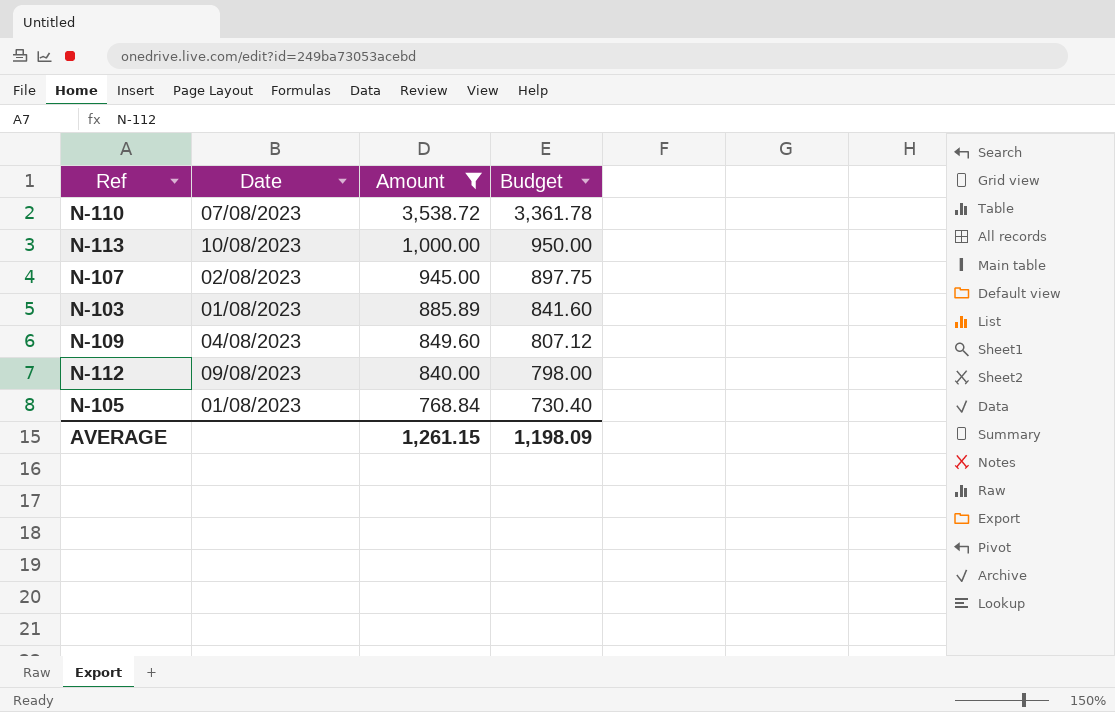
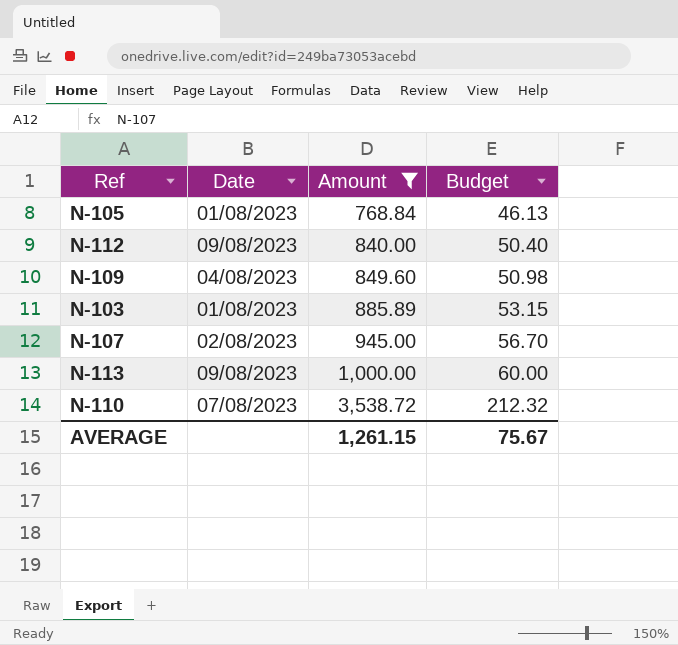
row order: Amount descending -> Amount ascending
column Budget | formula: [Amount] * 0.95 -> [Amount] * 0.06
N-113 | Date: 10/08/2023 -> 09/08/2023
AVERAGE | Budget: 1,198.09 -> 75.67

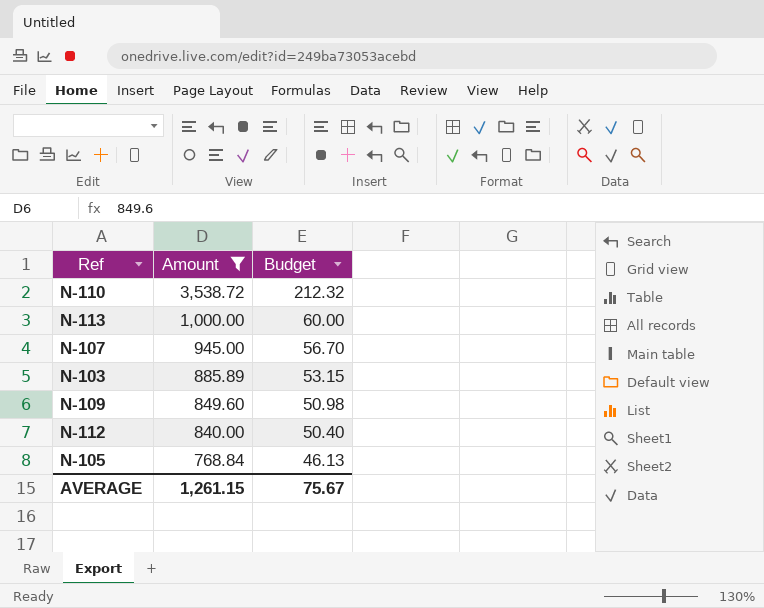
row order: Amount ascending -> Amount descending
column Date | position: 2 -> none

